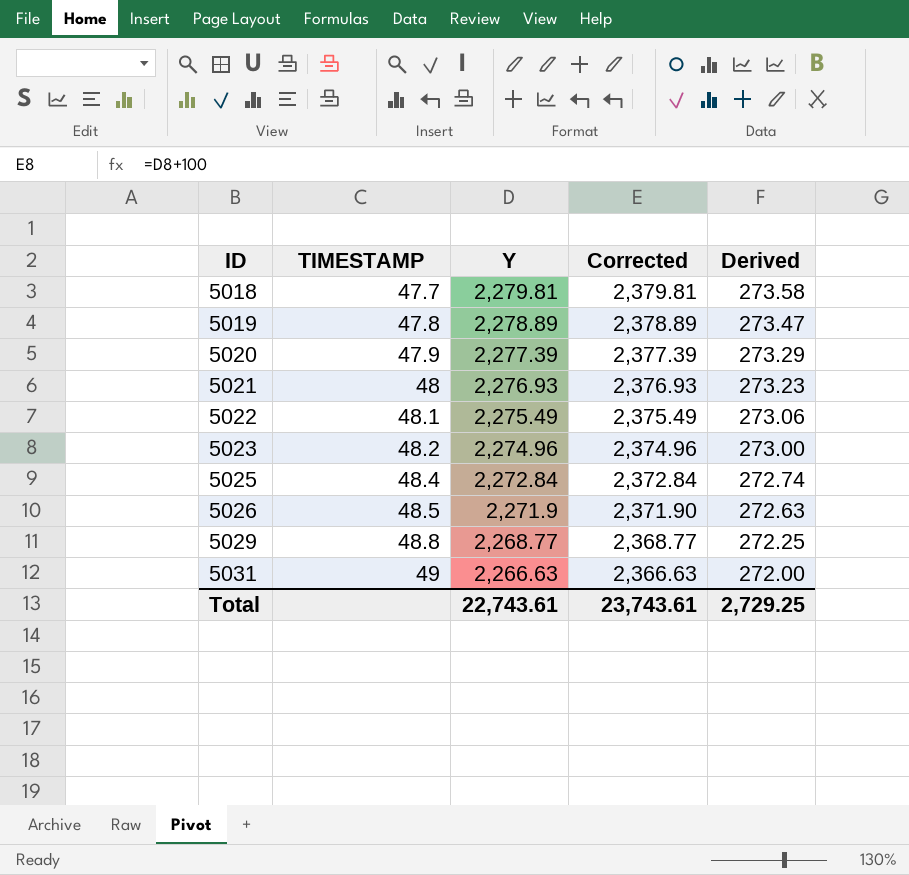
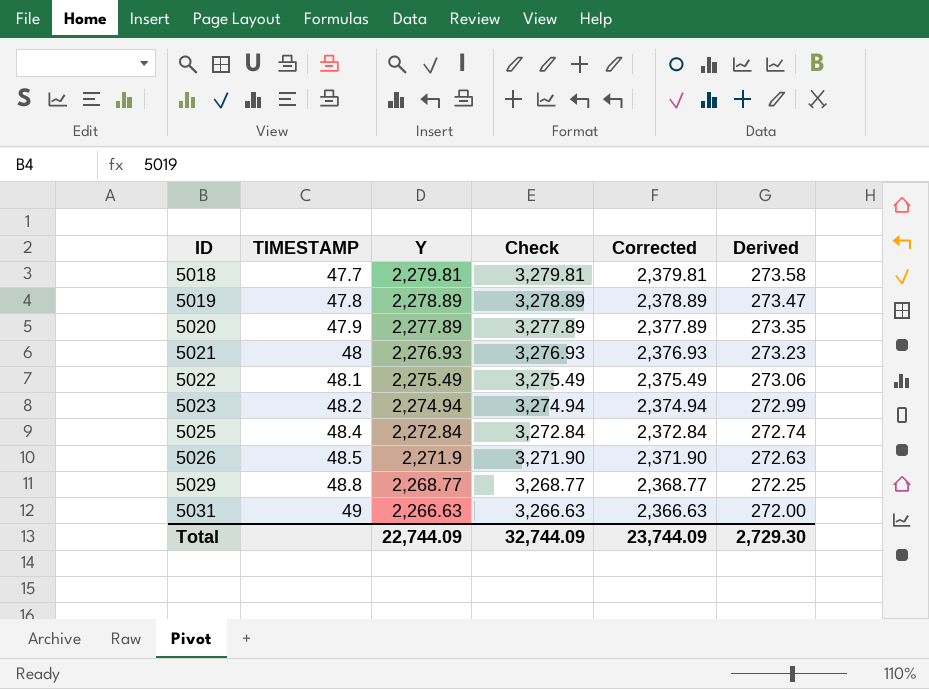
column Check | formula: none -> [Y] + 1000
5020 | Y: 2,277.39 -> 2,277.89
5020 | Corrected: 2,377.39 -> 2,377.89
5020 | Derived: 273.29 -> 273.35
5023 | Y: 2,274.96 -> 2,274.94
5023 | Corrected: 2,374.96 -> 2,374.94
5023 | Derived: 273.00 -> 272.99
Total | Y: 22,743.61 -> 22,744.09
Total | Corrected: 23,743.61 -> 23,744.09
Total | Derived: 2,729.25 -> 2,729.30

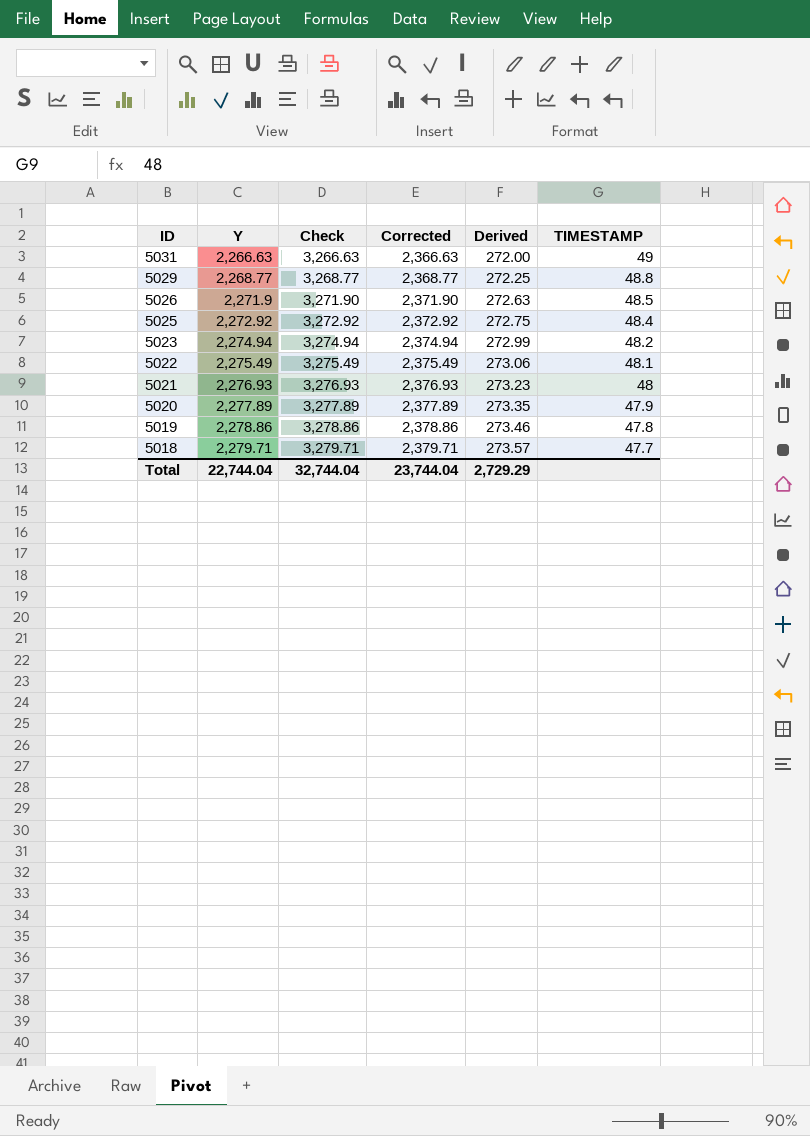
row order: ID ascending -> ID descending
column TIMESTAMP | position: 2 -> 6
5025 | Y: 2,272.84 -> 2,272.92
5025 | Check: 3,272.84 -> 3,272.92
5025 | Corrected: 2,372.84 -> 2,372.92
5025 | Derived: 272.74 -> 272.75
5019 | Y: 2,278.89 -> 2,278.86
5019 | Check: 3,278.89 -> 3,278.86
5019 | Corrected: 2,378.89 -> 2,378.86
5019 | Derived: 273.47 -> 273.46
5018 | Y: 2,279.81 -> 2,279.71
5018 | Check: 3,279.81 -> 3,279.71
5018 | Corrected: 2,379.81 -> 2,379.71
5018 | Derived: 273.58 -> 273.57
Total | Y: 22,744.09 -> 22,744.04
Total | Check: 32,744.09 -> 32,744.04
Total | Corrected: 23,744.09 -> 23,744.04
Total | Derived: 2,729.30 -> 2,729.29

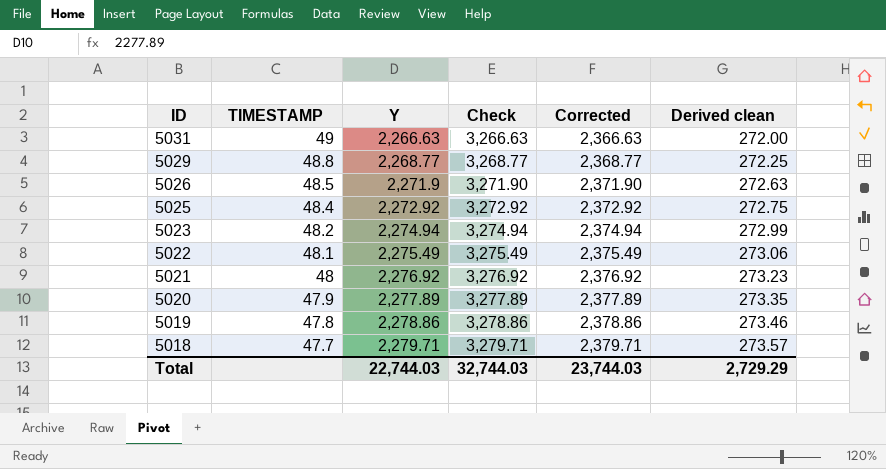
column TIMESTAMP | position: 6 -> 2
column name: Derived -> Derived clean
5021 | Y: 2,276.93 -> 2,276.92
5021 | Check: 3,276.93 -> 3,276.92
5021 | Corrected: 2,376.93 -> 2,376.92
Total | Y: 22,744.04 -> 22,744.03
Total | Check: 32,744.04 -> 32,744.03
Total | Corrected: 23,744.04 -> 23,744.03

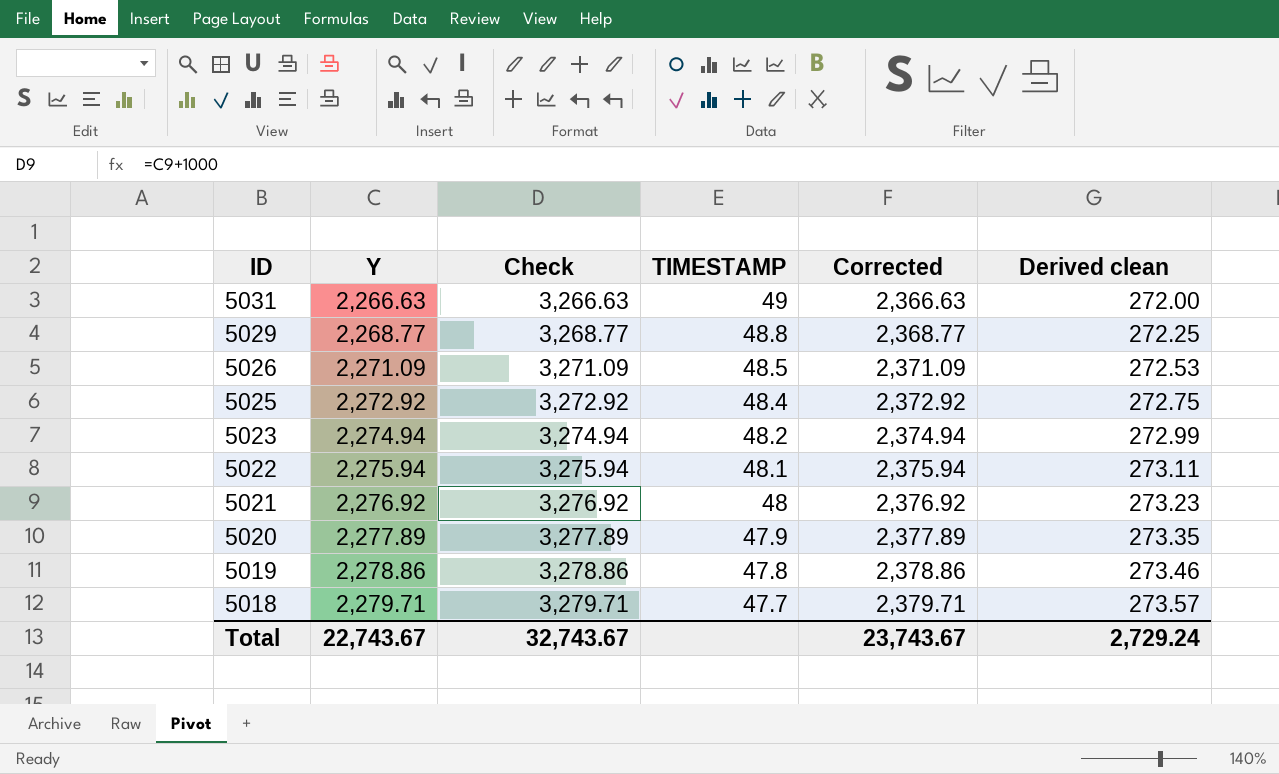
column TIMESTAMP | position: 2 -> 4
5026 | Y: 2,271.9 -> 2,271.09
5026 | Check: 3,271.90 -> 3,271.09
5026 | Corrected: 2,371.90 -> 2,371.09
5026 | Derived clean: 272.63 -> 272.53
5022 | Y: 2,275.49 -> 2,275.94
5022 | Check: 3,275.49 -> 3,275.94
5022 | Corrected: 2,375.49 -> 2,375.94
5022 | Derived clean: 273.06 -> 273.11
Total | Y: 22,744.03 -> 22,743.67
Total | Check: 32,744.03 -> 32,743.67
Total | Corrected: 23,744.03 -> 23,743.67
Total | Derived clean: 2,729.29 -> 2,729.24

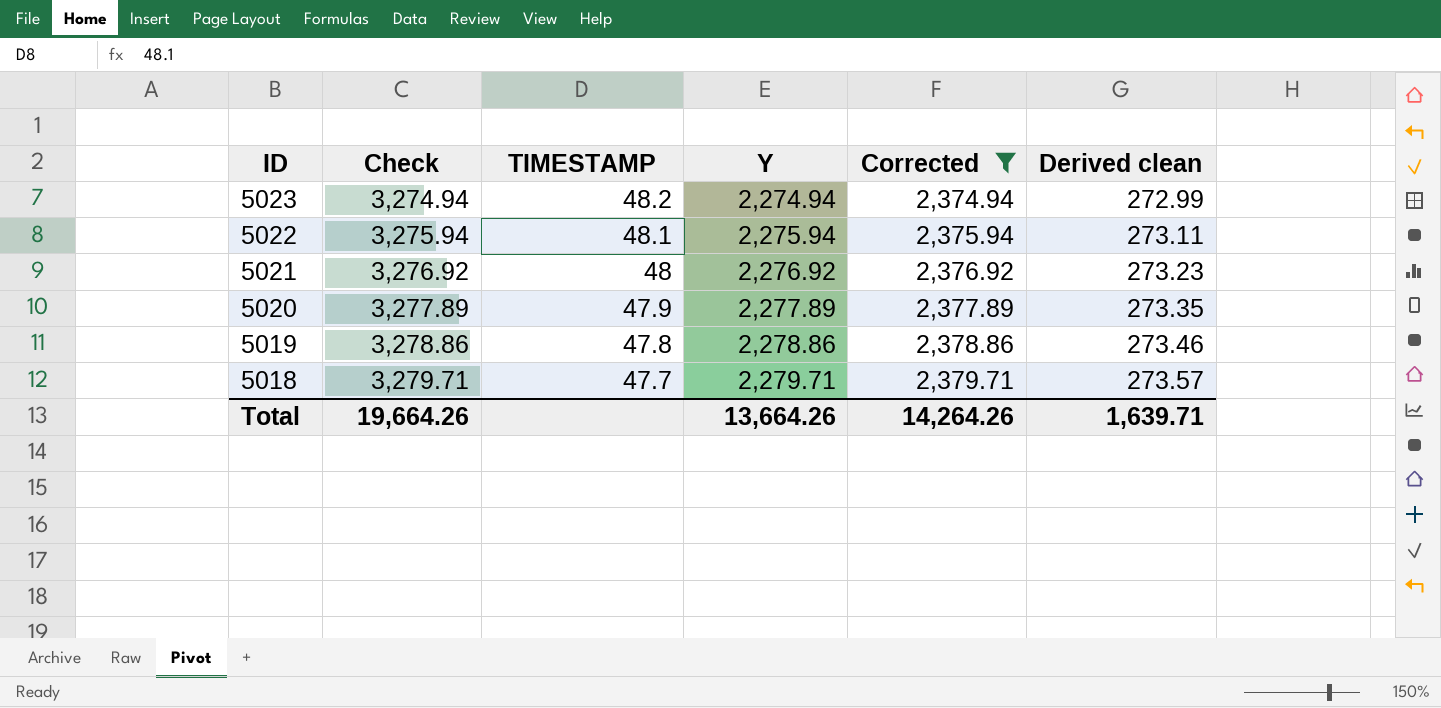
filter: none -> Corrected >= 2,374.94
column Y | position: 2 -> 4
Total | Check: 32,743.67 -> 19,664.26
Total | Y: 22,743.67 -> 13,664.26
Total | Corrected: 23,743.67 -> 14,264.26
Total | Derived clean: 2,729.24 -> 1,639.71

